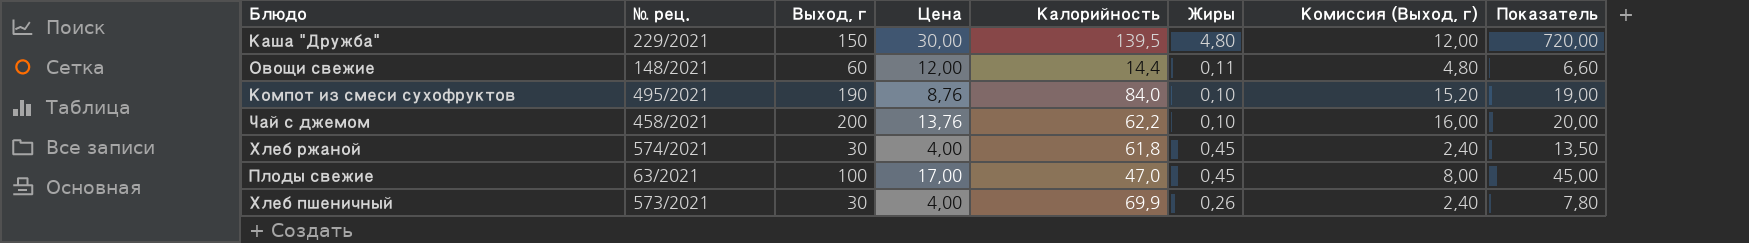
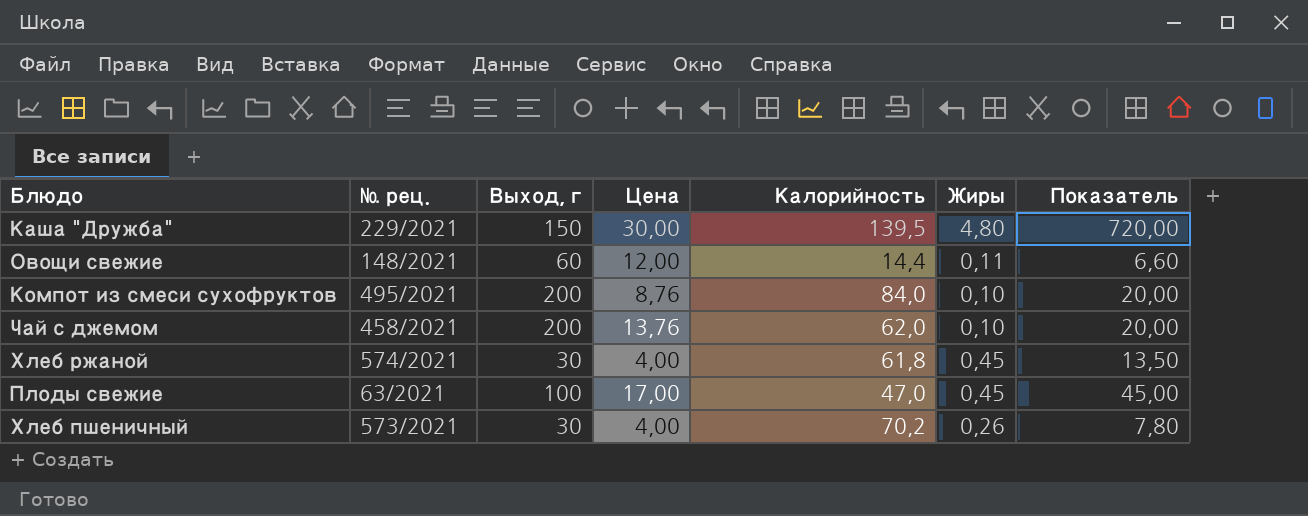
column Комиссия (Выход, г) | formula: [Выход, г] * 0,08 -> none
Компот из смеси сухофруктов | Выход, г: 190 -> 200
Компот из смеси сухофруктов | Показатель: 19,00 -> 20,00
Чай с джемом | Калорийность: 62,2 -> 62,0
Хлеб пшеничный | Калорийность: 69,9 -> 70,2

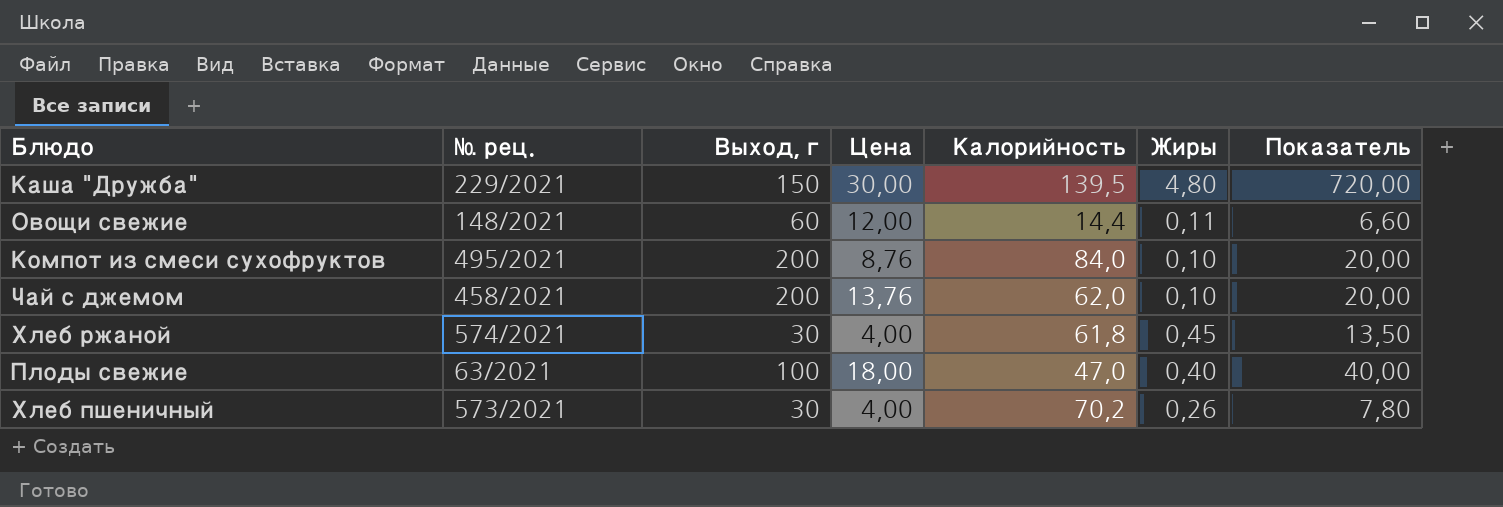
Плоды свежие | Цена: 17,00 -> 18,00
Плоды свежие | Жиры: 0,45 -> 0,40
Плоды свежие | Показатель: 45,00 -> 40,00

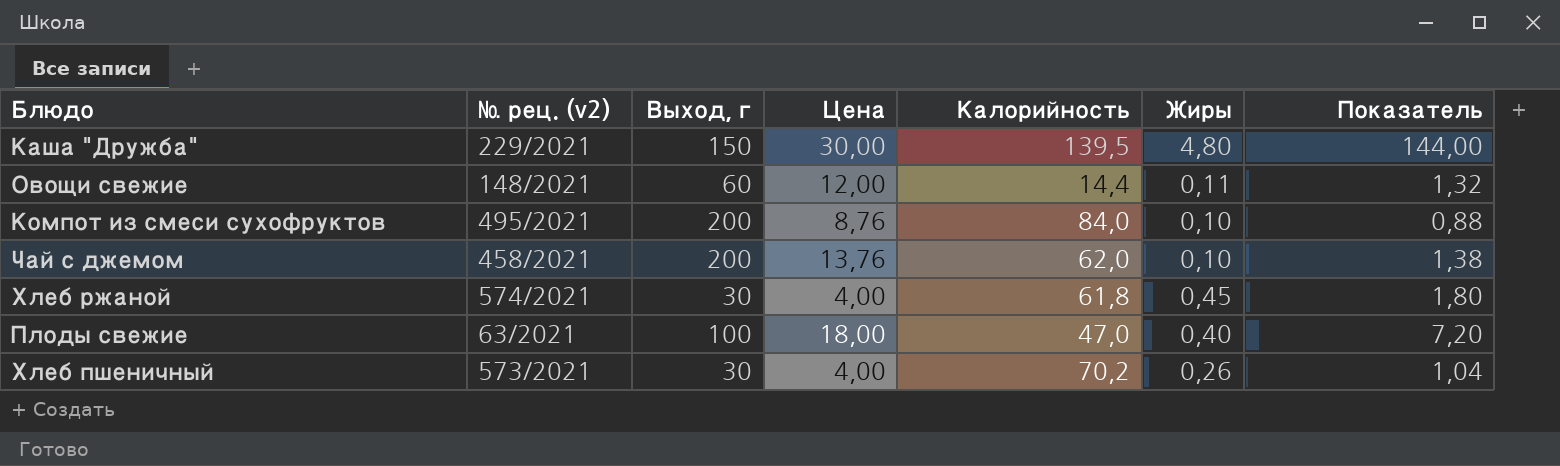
column name: № рец. -> № рец. (v2)
column Показатель | formula: [Выход, г] * [Жиры] -> [Цена] * [Жиры]

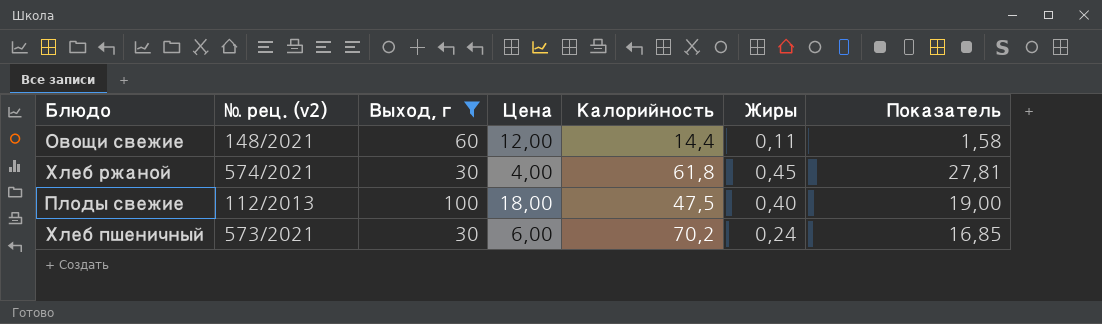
filter: none -> Выход, г <= 100
column Показатель | formula: [Цена] * [Жиры] -> [Калорийность] * [Жиры]
Плоды свежие | № рец. (v2): 63/2021 -> 112/2013
Плоды свежие | Калорийность: 47,0 -> 47,5
Хлеб пшеничный | Цена: 4,00 -> 6,00
Хлеб пшеничный | Жиры: 0,26 -> 0,24

